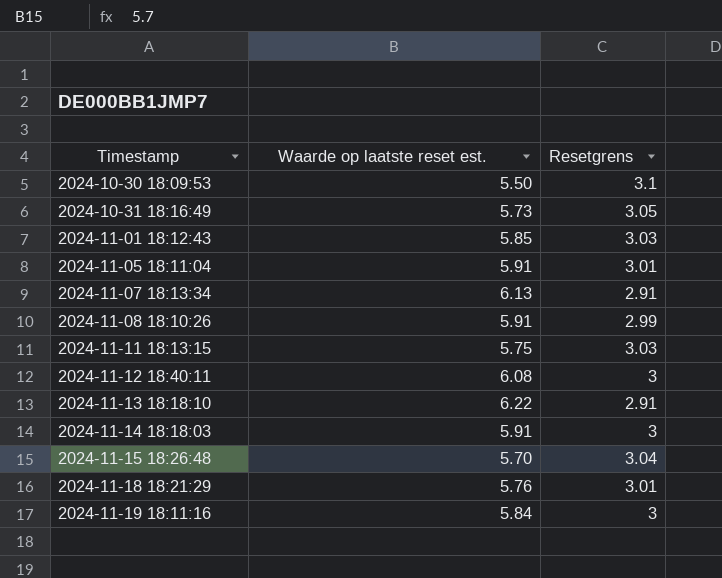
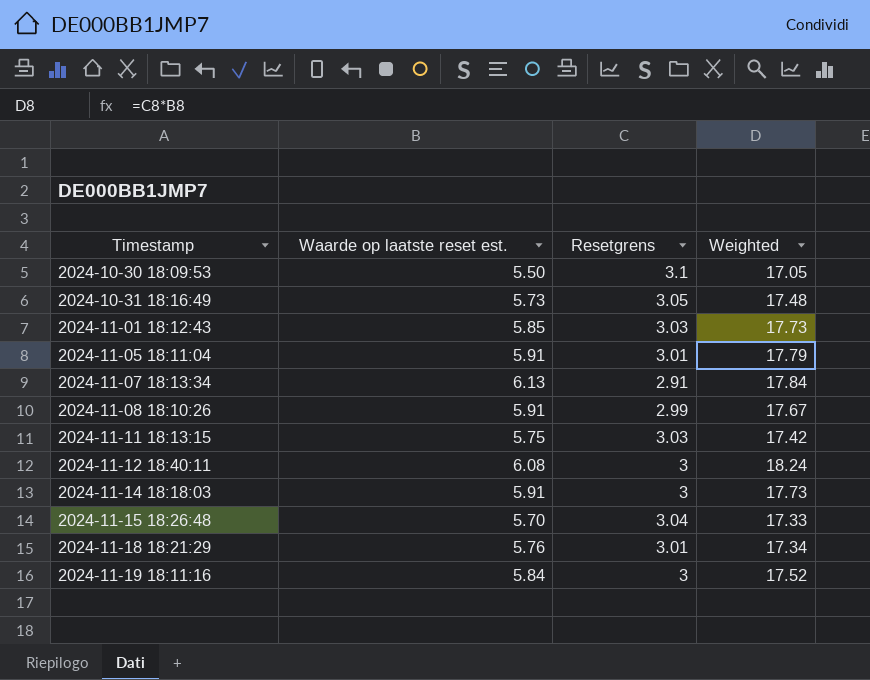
column Weighted | formula: none -> [Waarde op laatste reset est.] * [Resetgrens]
row 2024-11-13 18:18:10: 6.22 | 2.91 -> none

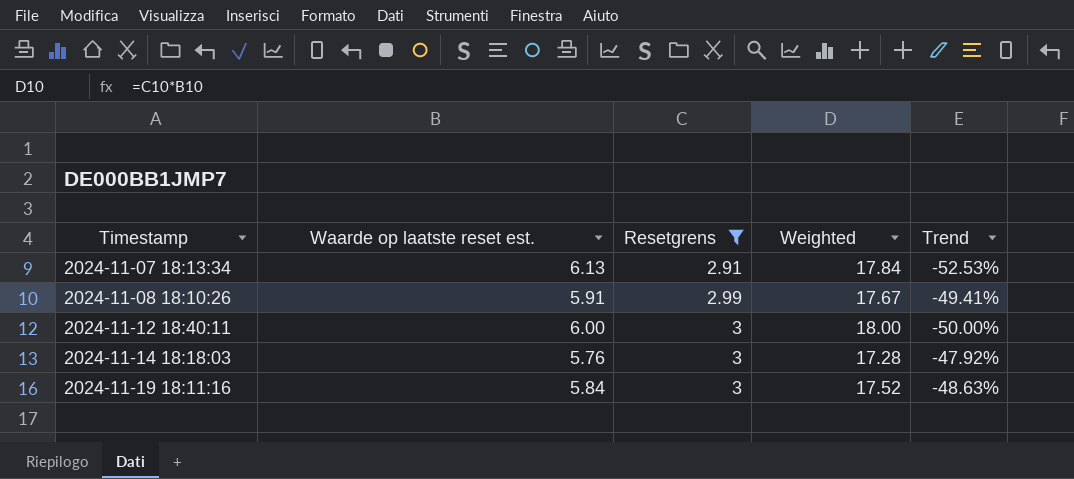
filter: none -> Resetgrens <= 3
column Trend | formula: none -> ([Resetgrens] - [Waarde op laatste reset est.]) / [Waarde op laatste reset est.]
2024-11-12 18:40:11 | Waarde op laatste reset est.: 6.08 -> 6.00
2024-11-12 18:40:11 | Weighted: 18.24 -> 18.00
2024-11-14 18:18:03 | Waarde op laatste reset est.: 5.91 -> 5.76
2024-11-14 18:18:03 | Weighted: 17.73 -> 17.28

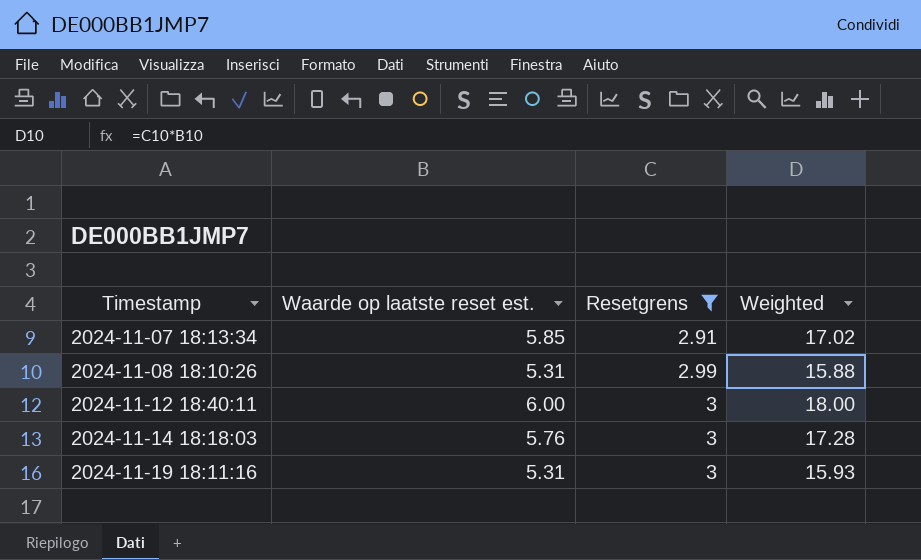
column Trend | formula: ([Resetgrens] - [Waarde op laatste reset est.]) / [Waarde op laatste reset est.] -> none
2024-11-07 18:13:34 | Waarde op laatste reset est.: 6.13 -> 5.85
2024-11-07 18:13:34 | Weighted: 17.84 -> 17.02
2024-11-08 18:10:26 | Waarde op laatste reset est.: 5.91 -> 5.31
2024-11-08 18:10:26 | Weighted: 17.67 -> 15.88
2024-11-19 18:11:16 | Waarde op laatste reset est.: 5.84 -> 5.31
2024-11-19 18:11:16 | Weighted: 17.52 -> 15.93

